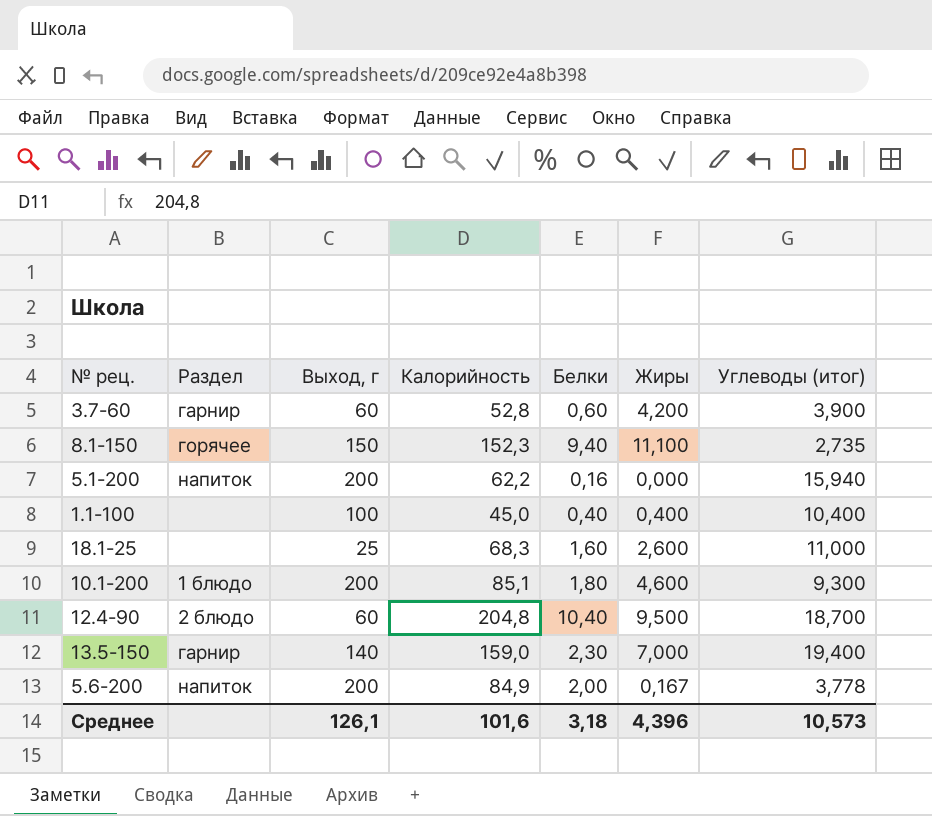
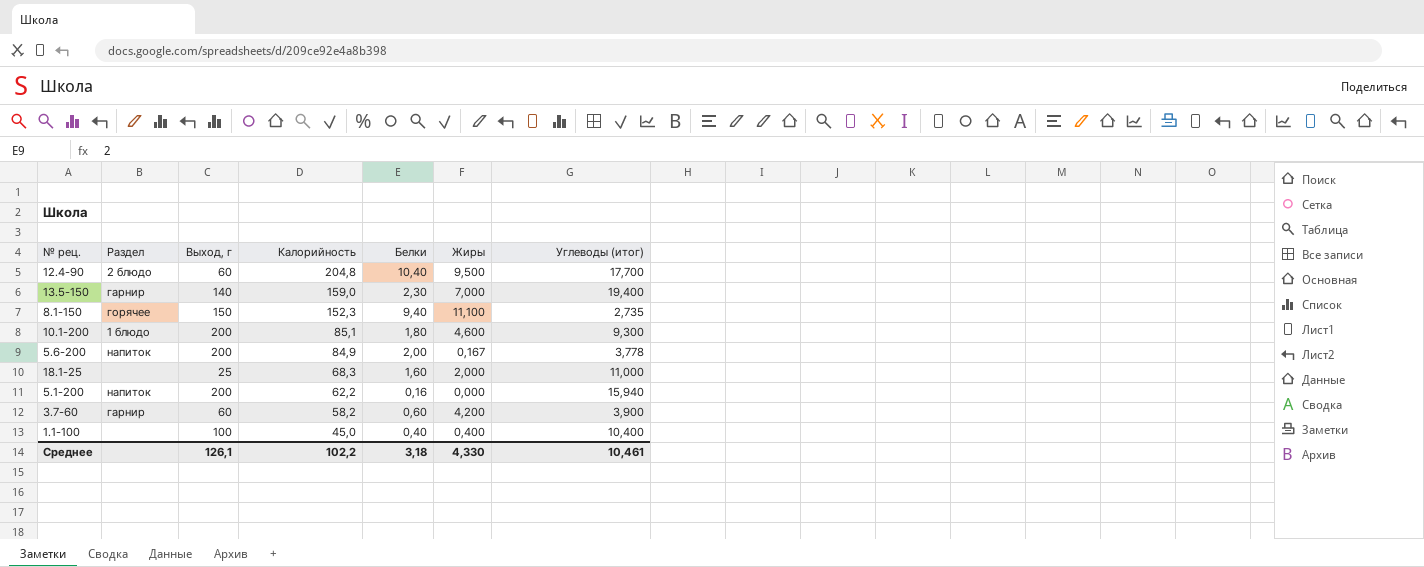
row order: none -> Калорийность descending
12.4-90 | Углеводы (итог): 18,700 -> 17,700
18.1-25 | Жиры: 2,600 -> 2,000
3.7-60 | Калорийность: 52,8 -> 58,2
Среднее | Калорийность: 101,6 -> 102,2
Среднее | Жиры: 4,396 -> 4,330
Среднее | Углеводы (итог): 10,573 -> 10,461

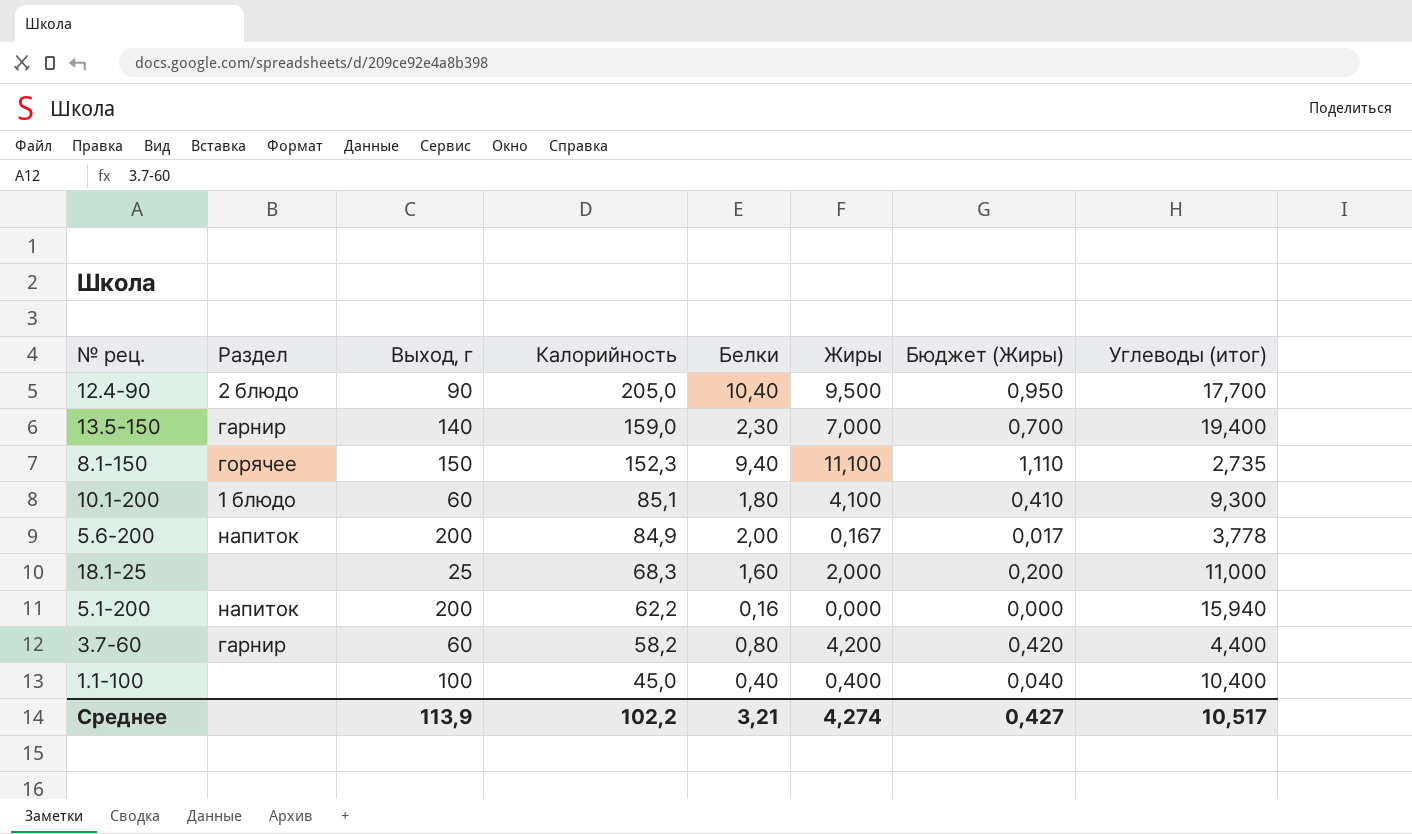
column Бюджет (Жиры) | formula: none -> [Жиры] * 0,1
12.4-90 | Выход, г: 60 -> 90
12.4-90 | Калорийность: 204,8 -> 205,0
10.1-200 | Выход, г: 200 -> 60
10.1-200 | Жиры: 4,600 -> 4,100
3.7-60 | Белки: 0,60 -> 0,80
3.7-60 | Углеводы (итог): 3,900 -> 4,400
Среднее | Выход, г: 126,1 -> 113,9
Среднее | Белки: 3,18 -> 3,21
Среднее | Жиры: 4,330 -> 4,274
Среднее | Углеводы (итог): 10,461 -> 10,517

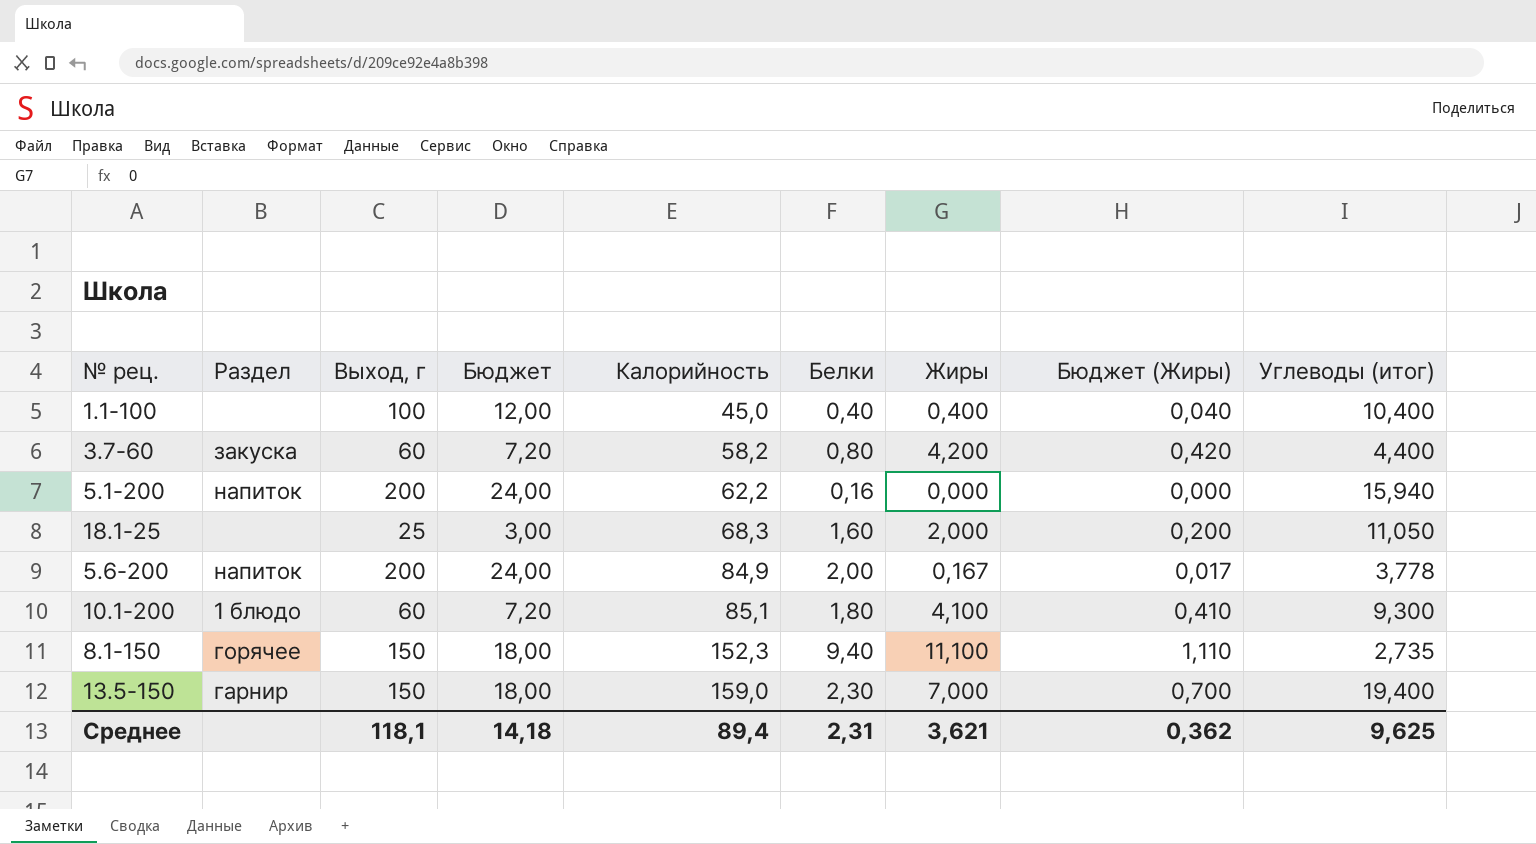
row order: Калорийность descending -> Калорийность ascending
column Бюджет | formula: none -> [Выход, г] * 0,12
row 12.4-90: 2 блюдо | 90 | 205,0 | 10,40 | 9,500 | 0,950 | 17,700 -> none
3.7-60 | Раздел: гарнир -> закуска
18.1-25 | Углеводы (итог): 11,000 -> 11,050
13.5-150 | Выход, г: 140 -> 150
Среднее | Выход, г: 113,9 -> 118,1
Среднее | Калорийность: 102,2 -> 89,4
Среднее | Белки: 3,21 -> 2,31
Среднее | Жиры: 4,274 -> 3,621
Среднее | Бюджет (Жиры): 0,427 -> 0,362
Среднее | Углеводы (итог): 10,517 -> 9,625

